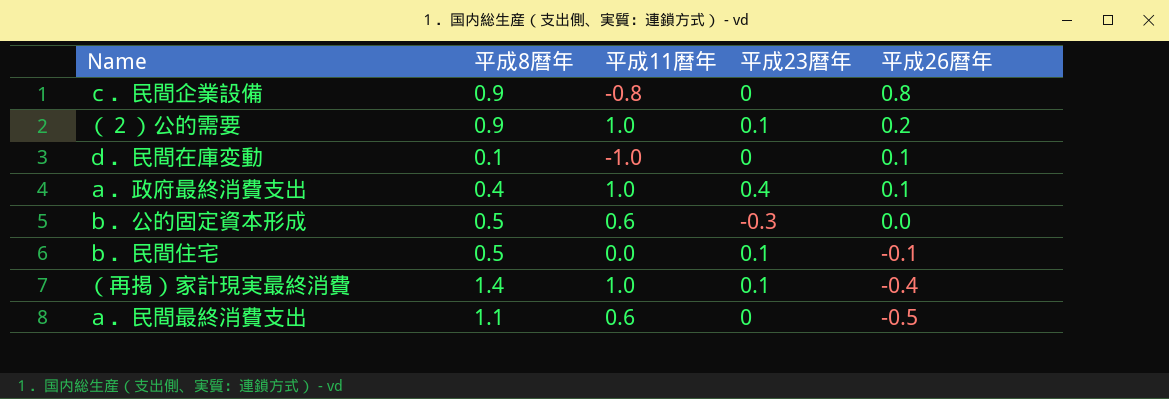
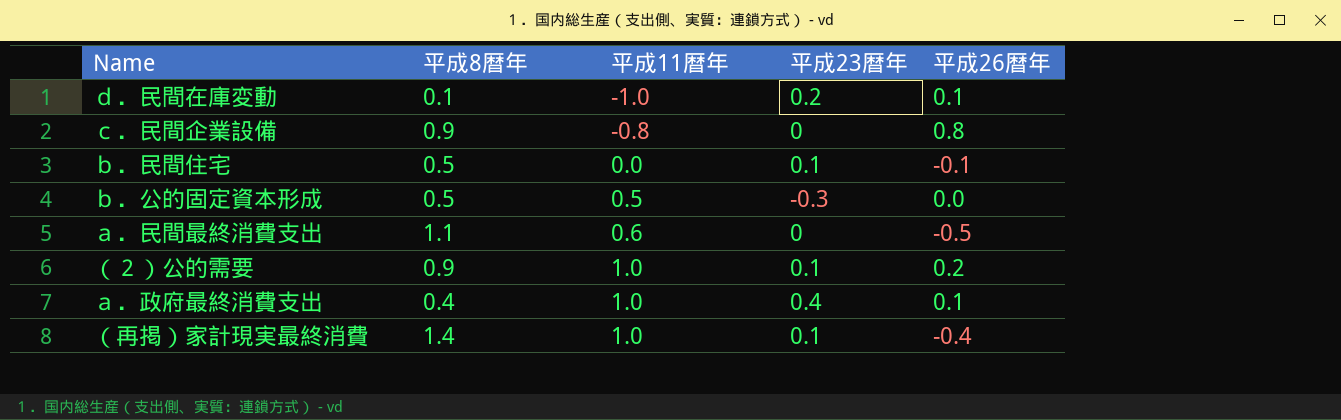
row order: 平成26暦年 descending -> 平成11暦年 ascending
ｄ．民間在庫変動 | 平成23暦年: 0 -> 0.2
ｂ．公的固定資本形成 | 平成11暦年: 0.6 -> 0.5

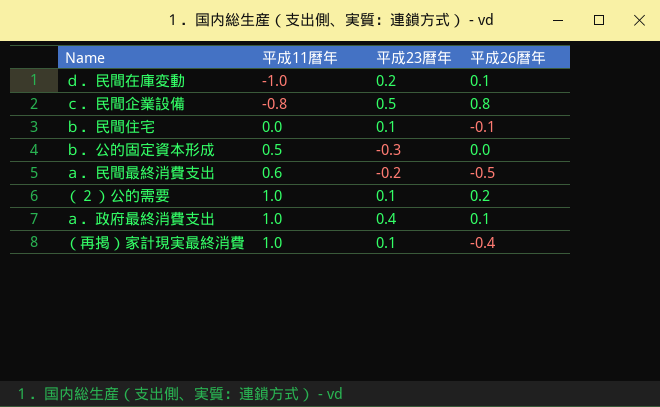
column 平成8暦年 | position: 2 -> none
ｃ．民間企業設備 | 平成23暦年: 0 -> 0.5
ａ．民間最終消費支出 | 平成23暦年: 0 -> -0.2

